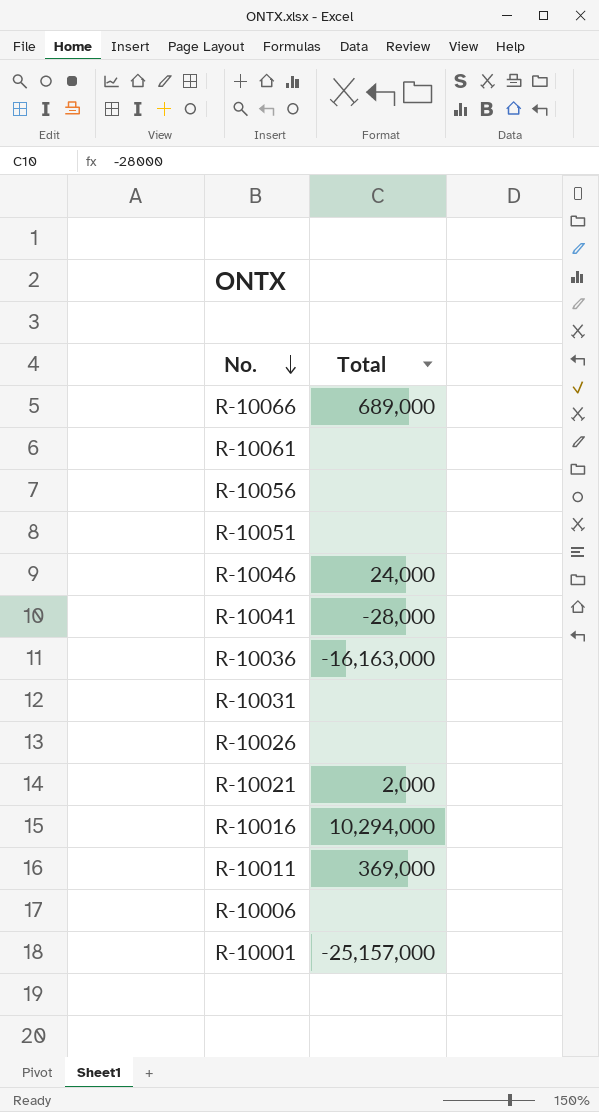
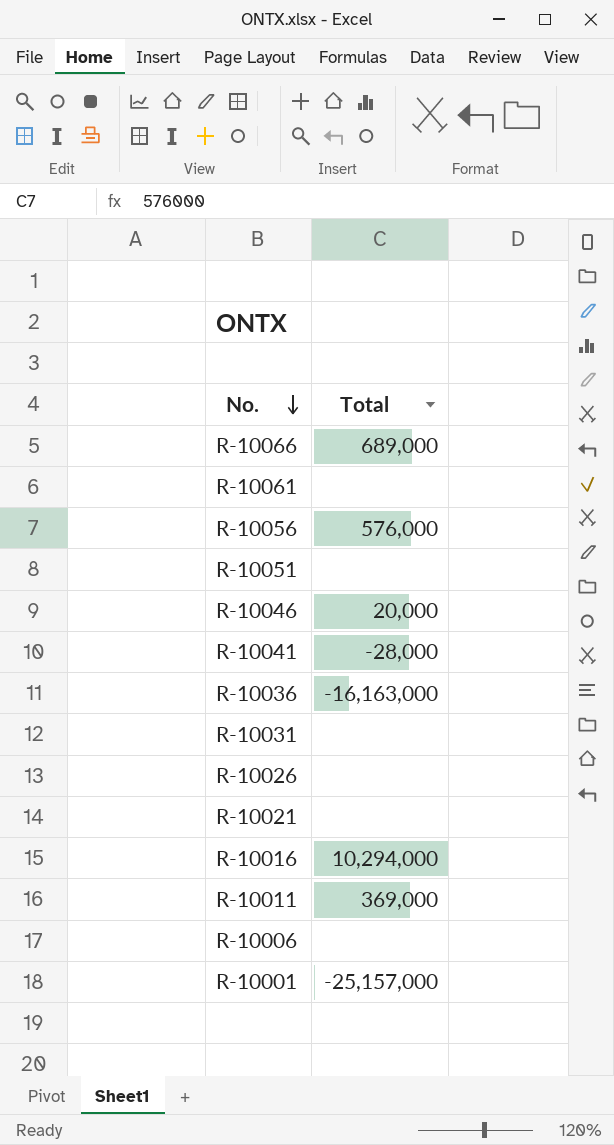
R-10056 | Total: none -> 576,000
R-10046 | Total: 24,000 -> 20,000
R-10021 | Total: 2,000 -> none

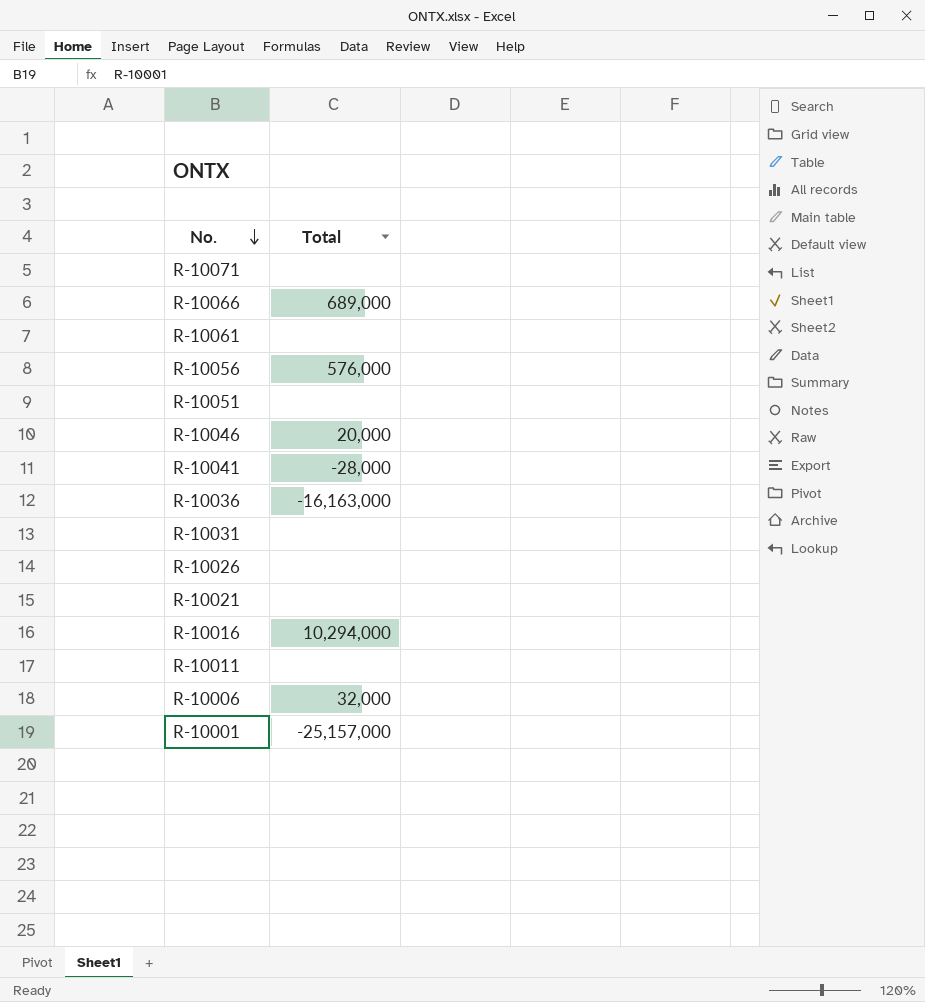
row R-10071: none -> none
R-10011 | Total: 369,000 -> none
R-10006 | Total: none -> 32,000

